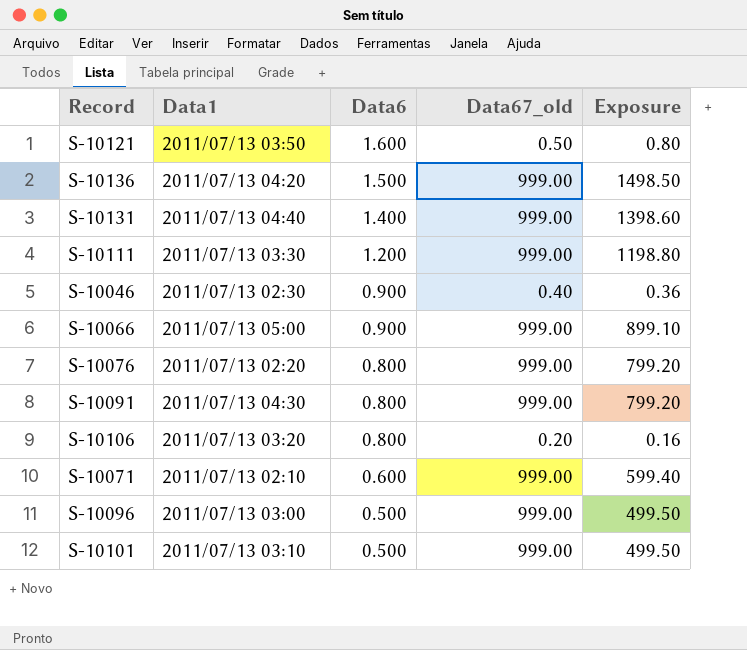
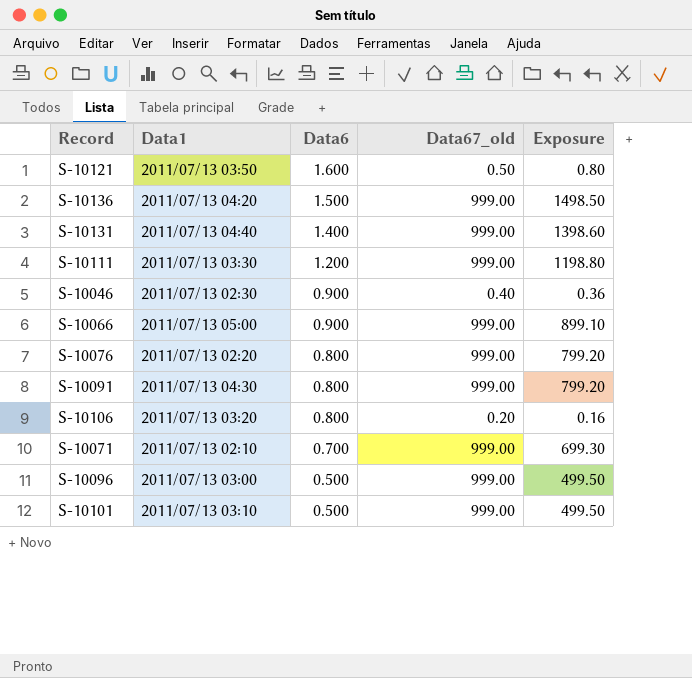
S-10071 | Data6: 0.600 -> 0.700
S-10071 | Exposure: 599.40 -> 699.30

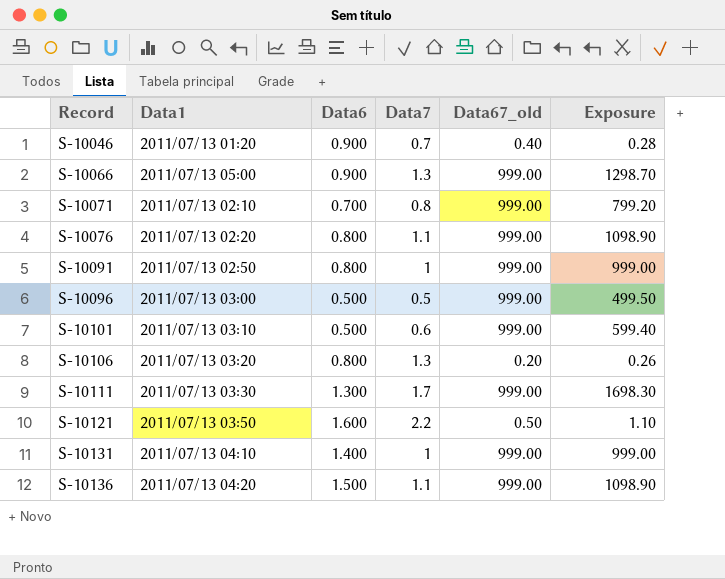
row order: Data6 descending -> Record ascending
column Data7 | position: none -> 4
column Exposure | formula: [Data6] * [Data67_old] -> [Data7] * [Data67_old]
S-10046 | Data1: 2011/07/13 02:30 -> 2011/07/13 01:20
S-10091 | Data1: 2011/07/13 04:30 -> 2011/07/13 02:50
S-10111 | Data6: 1.200 -> 1.300
S-10131 | Data1: 2011/07/13 04:40 -> 2011/07/13 04:10

